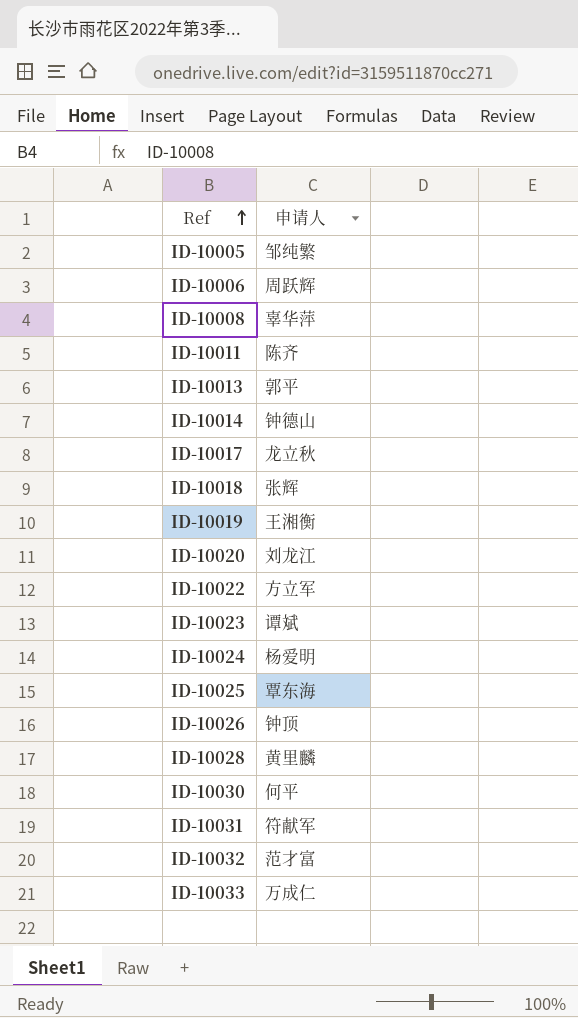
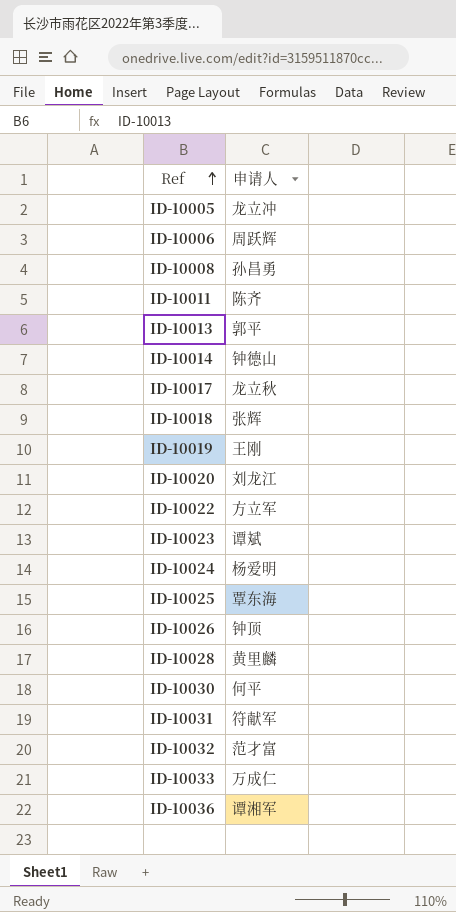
ID-10005 | 申请人: 邹纯繁 -> 龙立冲
ID-10008 | 申请人: 辜华萍 -> 孙昌勇
ID-10019 | 申请人: 王湘衡 -> 王刚
row ID-10036: none -> 谭湘军

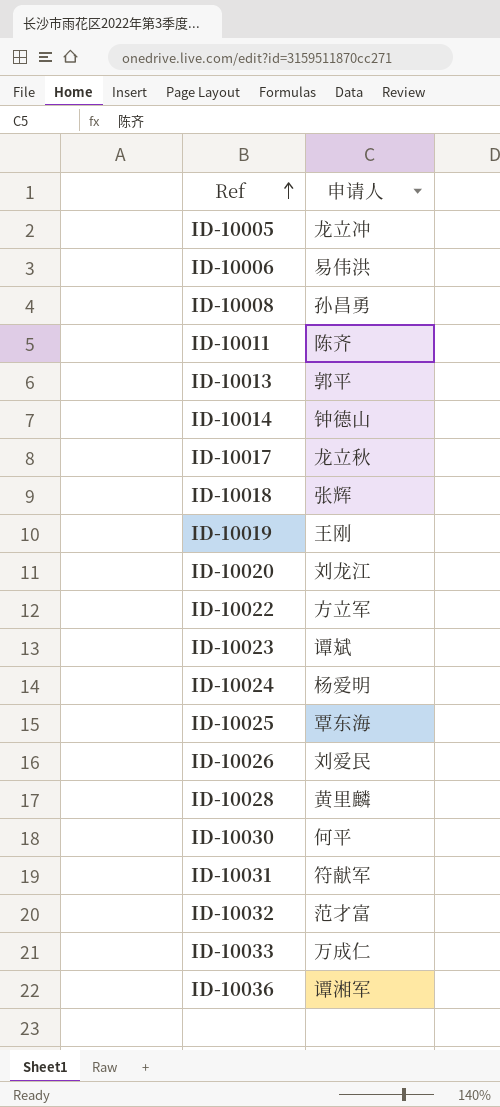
ID-10006 | 申请人: 周跃辉 -> 易伟洪
ID-10026 | 申请人: 钟顶 -> 刘爱民

